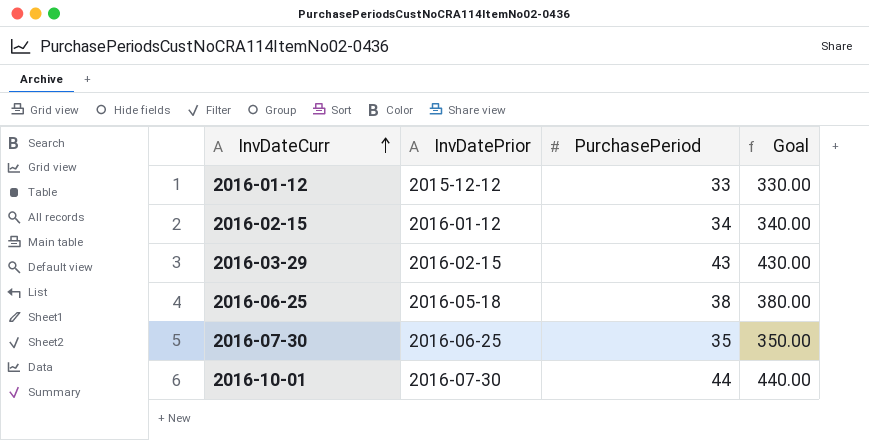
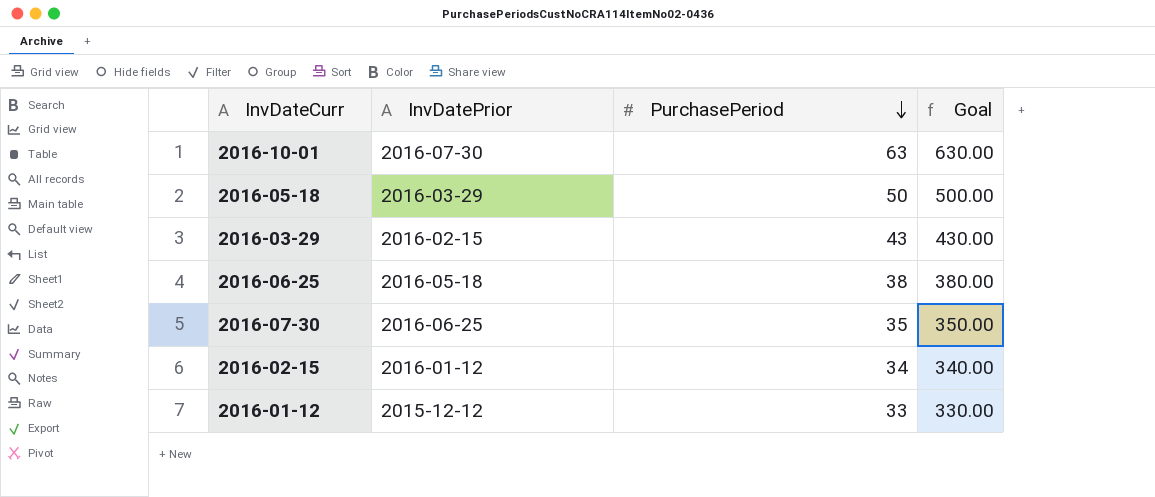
row order: InvDateCurr ascending -> PurchasePeriod descending
2016-10-01 | PurchasePeriod: 44 -> 63
2016-10-01 | Goal: 440.00 -> 630.00
row 2016-05-18: none -> 2016-03-29 | 50 | 500.00

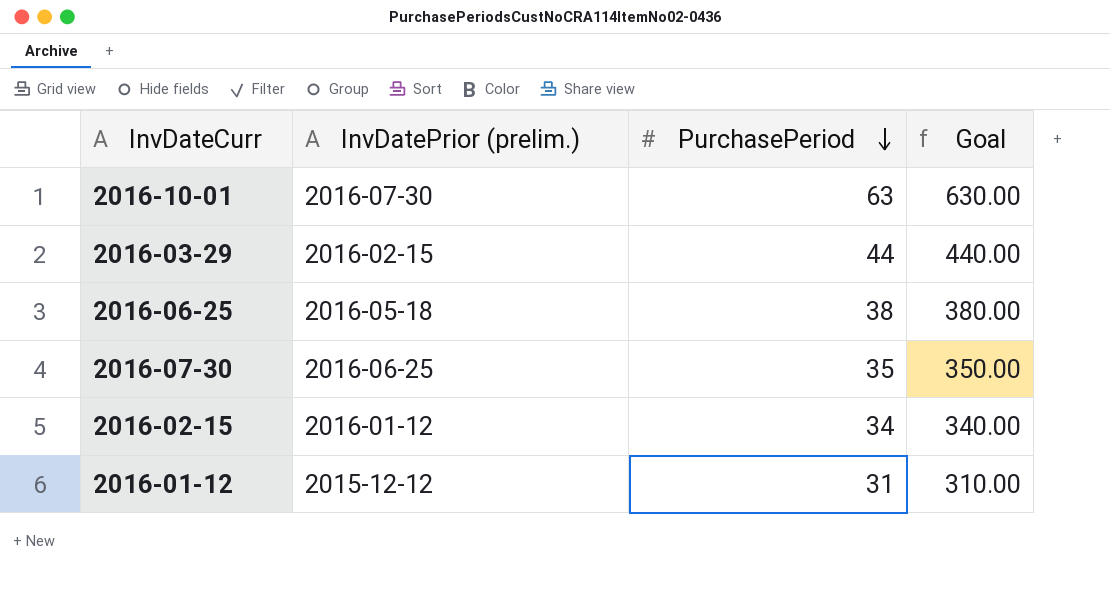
column name: InvDatePrior -> InvDatePrior (prelim.)
row 2016-05-18: 2016-03-29 | 50 | 500.00 -> none
2016-03-29 | PurchasePeriod: 43 -> 44
2016-03-29 | Goal: 430.00 -> 440.00
2016-01-12 | PurchasePeriod: 33 -> 31
2016-01-12 | Goal: 330.00 -> 310.00

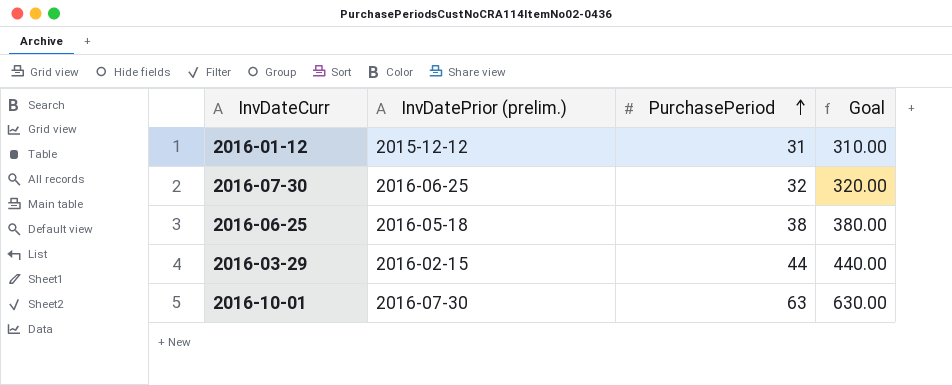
row order: PurchasePeriod descending -> PurchasePeriod ascending
row 2016-02-15: 2016-01-12 | 34 | 340.00 -> none
2016-07-30 | PurchasePeriod: 35 -> 32
2016-07-30 | Goal: 350.00 -> 320.00

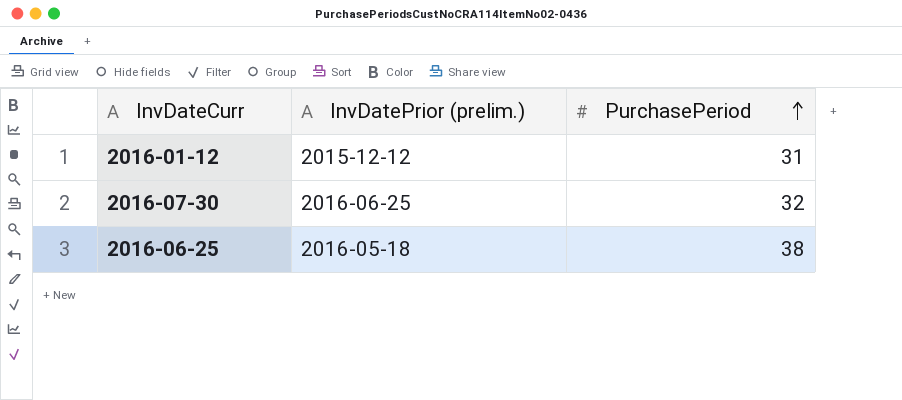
column Goal | formula: [PurchasePeriod] * 10 -> none
row 2016-03-29: 2016-02-15 | 44 | 440.00 -> none
row 2016-10-01: 2016-07-30 | 63 | 630.00 -> none

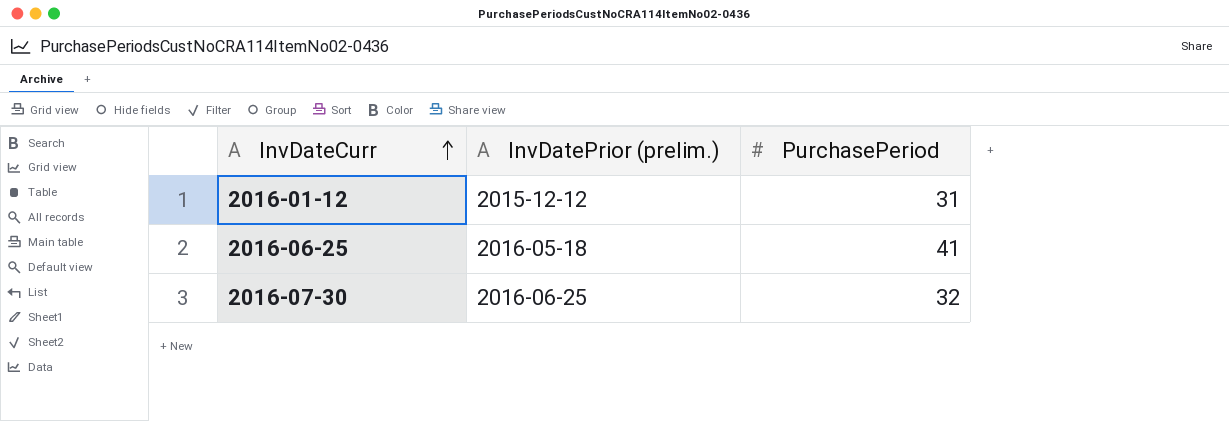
row order: PurchasePeriod ascending -> InvDateCurr ascending
2016-06-25 | PurchasePeriod: 38 -> 41

